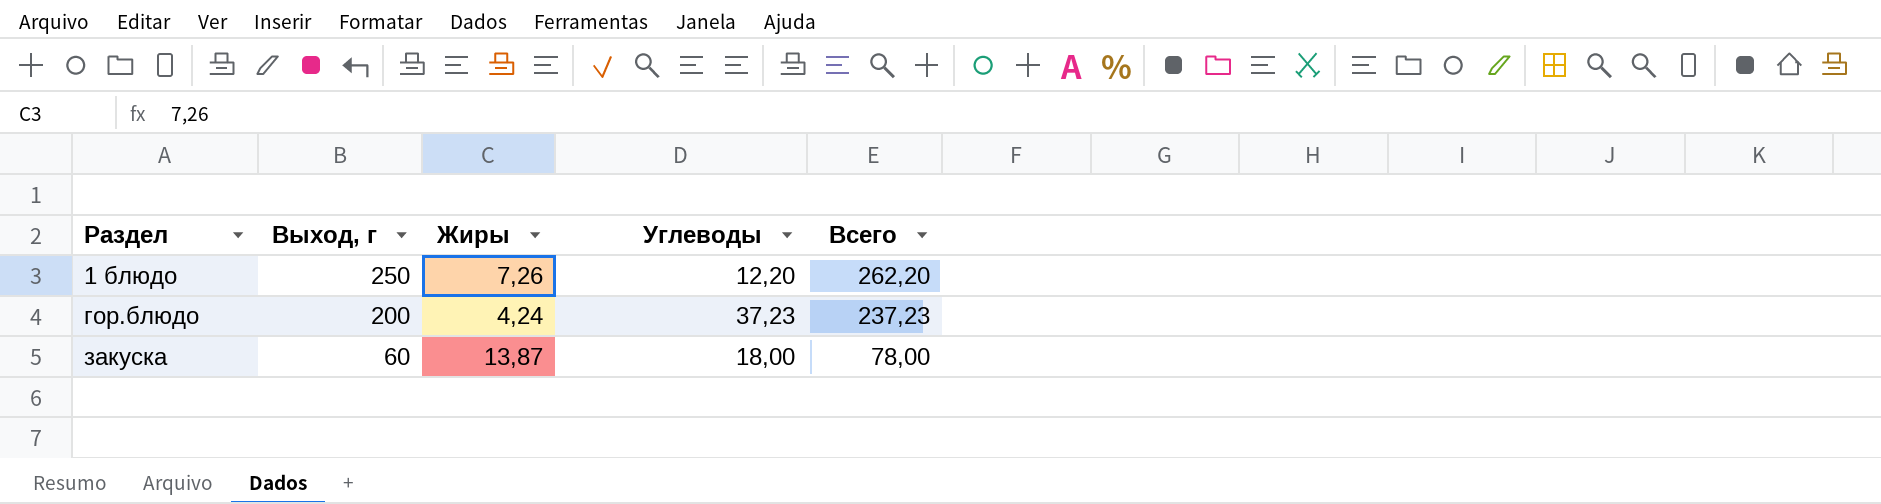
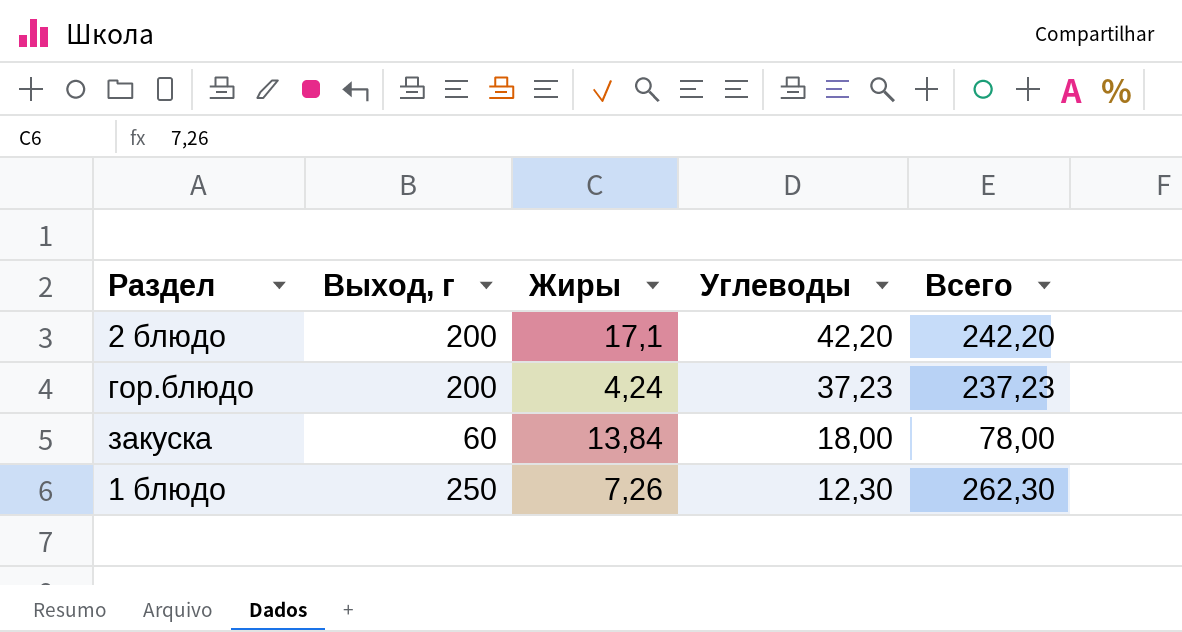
row order: Раздел ascending -> Углеводы descending
row 2 блюдо: none -> 200 | 17,1 | 42,20 | 242,20
закуска | Жиры: 13,87 -> 13,84
1 блюдо | Углеводы: 12,20 -> 12,30
1 блюдо | Всего: 262,20 -> 262,30

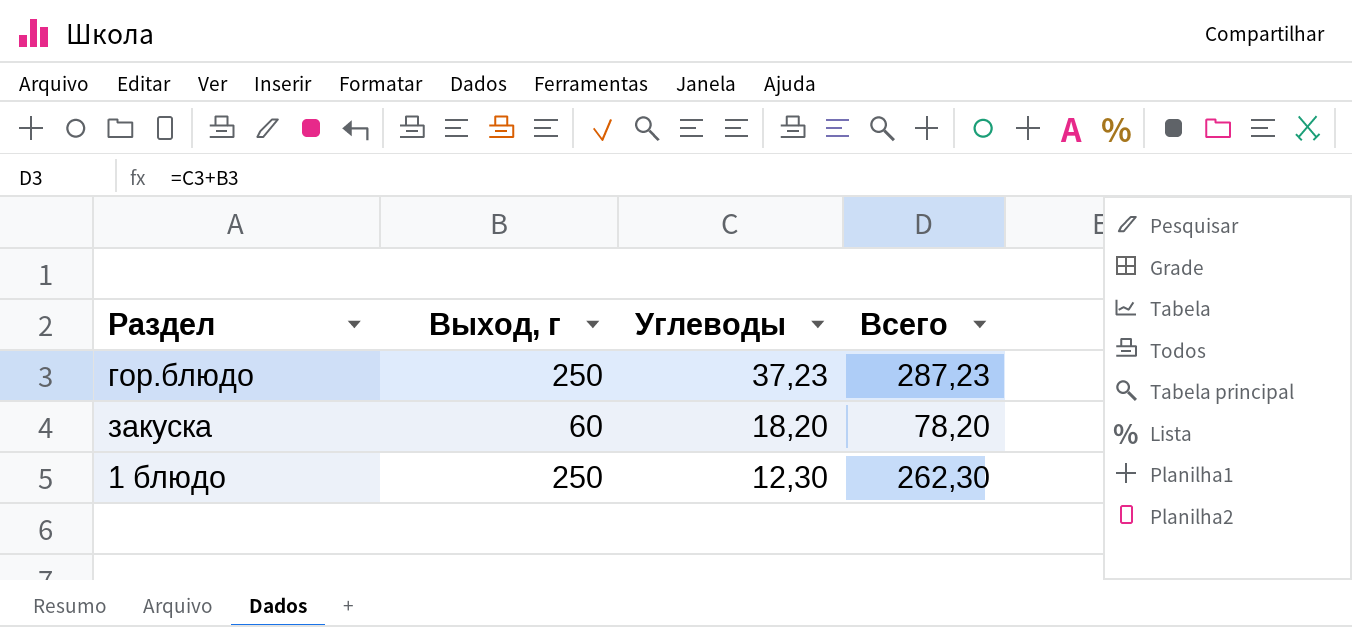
column Жиры | position: 3 -> none
row 2 блюдо: 200 | 17,1 | 42,20 | 242,20 -> none
гор.блюдо | Выход, г: 200 -> 250
гор.блюдо | Всего: 237,23 -> 287,23
закуска | Углеводы: 18,00 -> 18,20
закуска | Всего: 78,00 -> 78,20

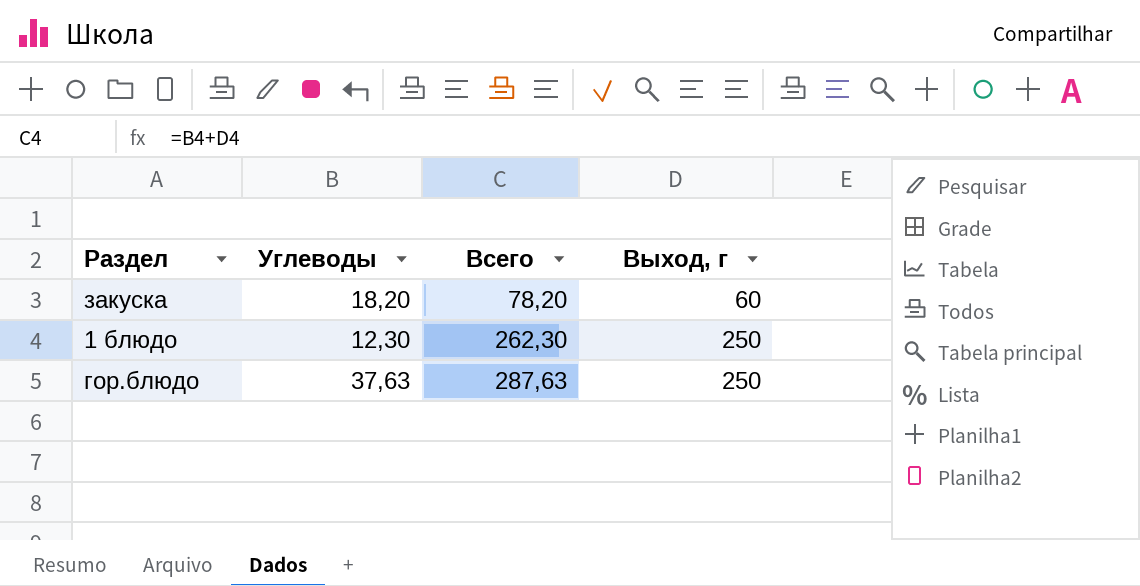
row order: Углеводы descending -> Всего ascending
column Выход, г | position: 2 -> 4
гор.блюдо | Углеводы: 37,23 -> 37,63
гор.блюдо | Всего: 287,23 -> 287,63

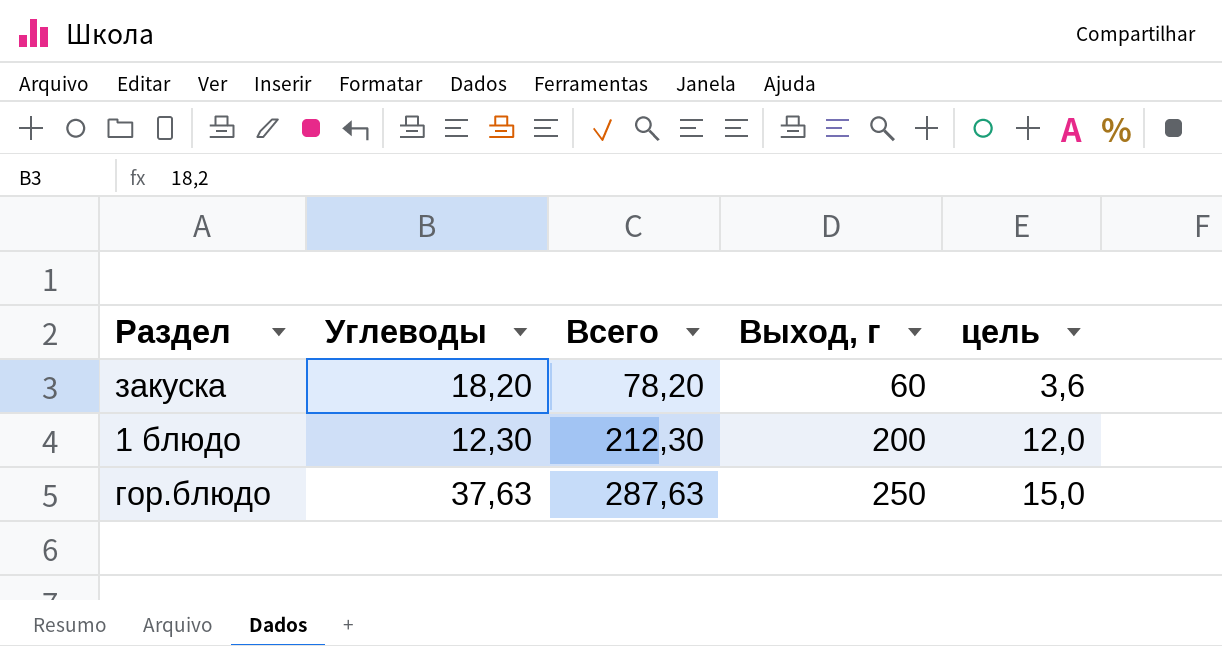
column цель | formula: none -> [Выход, г] * 0,06
1 блюдо | Всего: 262,30 -> 212,30
1 блюдо | Выход, г: 250 -> 200

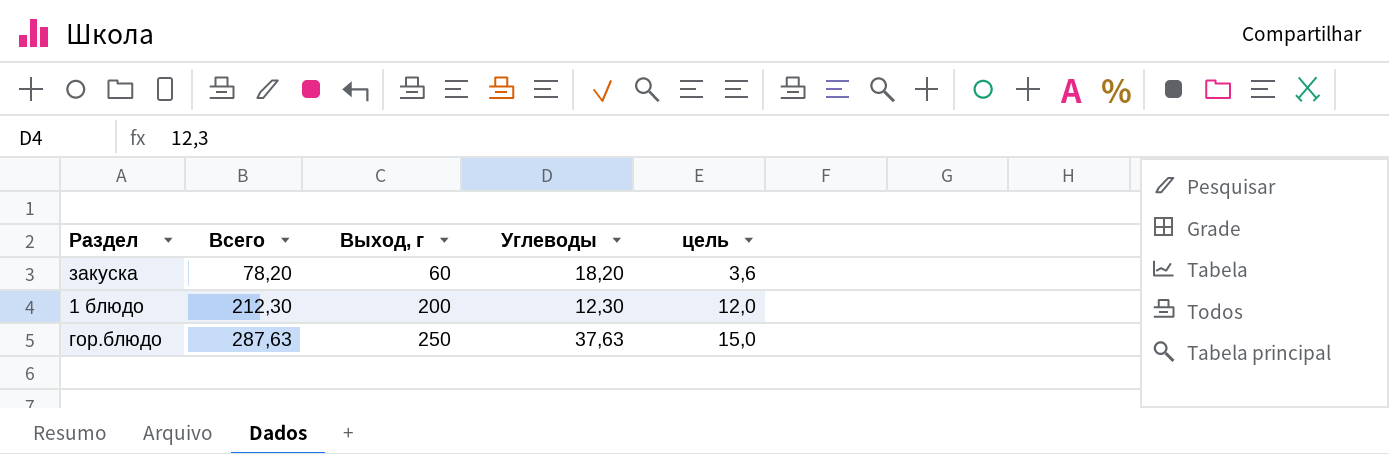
column Углеводы | position: 2 -> 4

